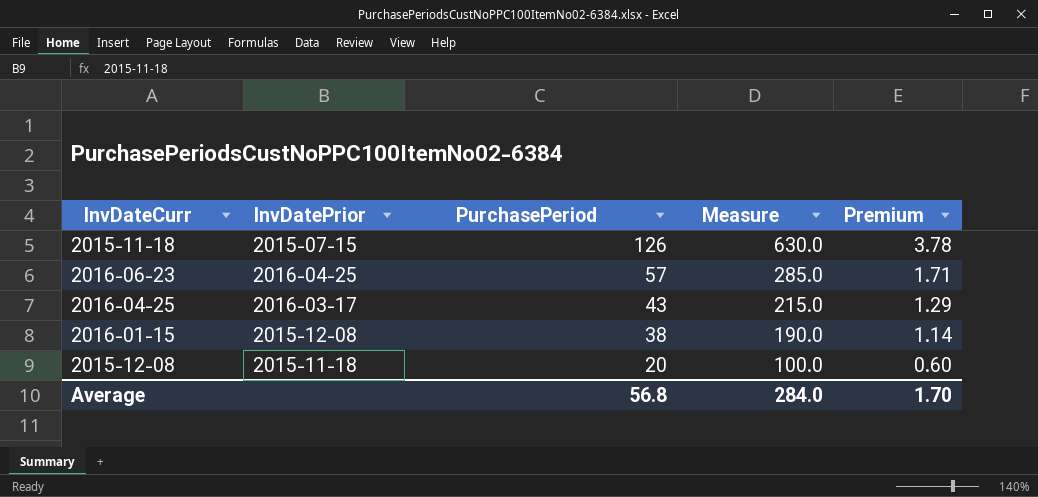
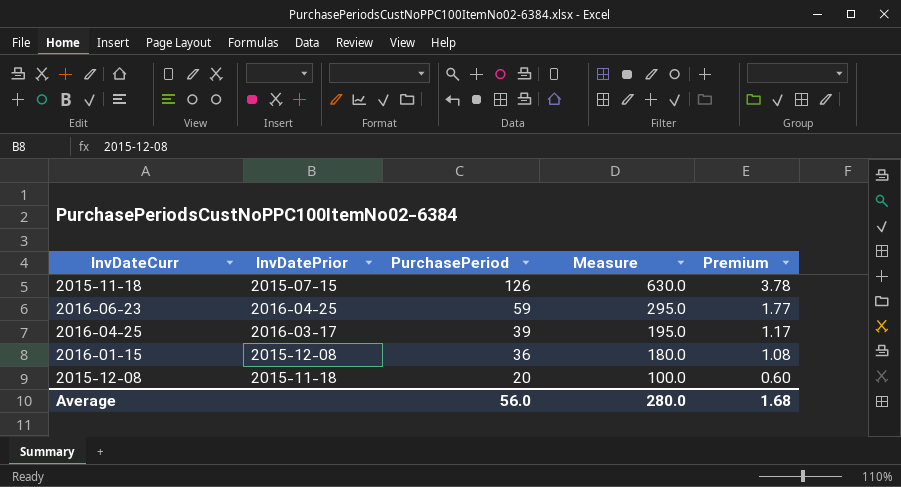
2016-06-23 | PurchasePeriod: 57 -> 59
2016-06-23 | Measure: 285.0 -> 295.0
2016-06-23 | Premium: 1.71 -> 1.77
2016-04-25 | PurchasePeriod: 43 -> 39
2016-04-25 | Measure: 215.0 -> 195.0
2016-04-25 | Premium: 1.29 -> 1.17
2016-01-15 | PurchasePeriod: 38 -> 36
2016-01-15 | Measure: 190.0 -> 180.0
2016-01-15 | Premium: 1.14 -> 1.08
Average | PurchasePeriod: 56.8 -> 56.0
Average | Measure: 284.0 -> 280.0
Average | Premium: 1.70 -> 1.68

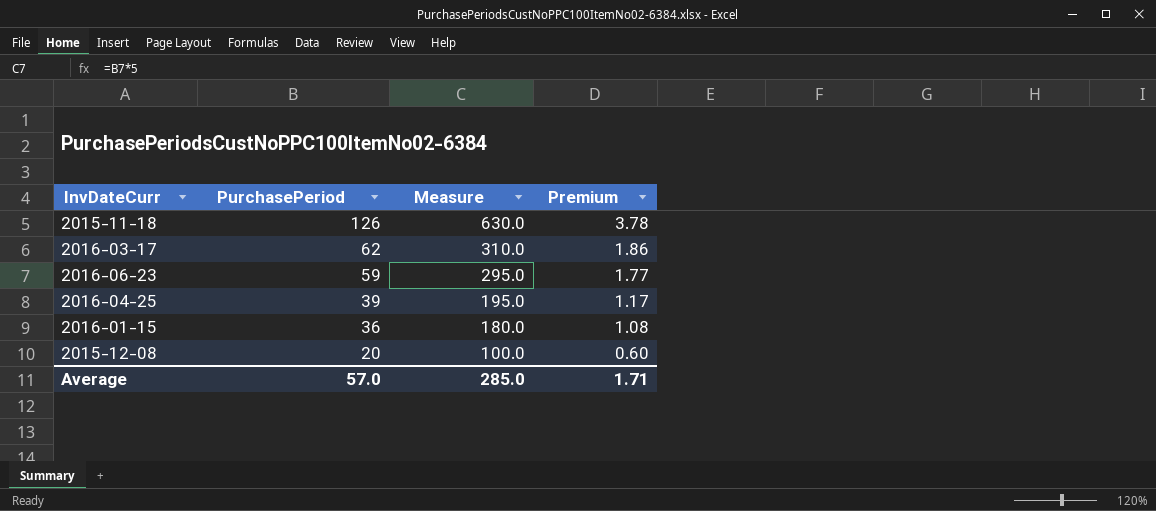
column InvDatePrior | position: 2 -> none
row 2016-03-17: none -> 62 | 310.0 | 1.86
Average | PurchasePeriod: 56.0 -> 57.0
Average | Measure: 280.0 -> 285.0
Average | Premium: 1.68 -> 1.71

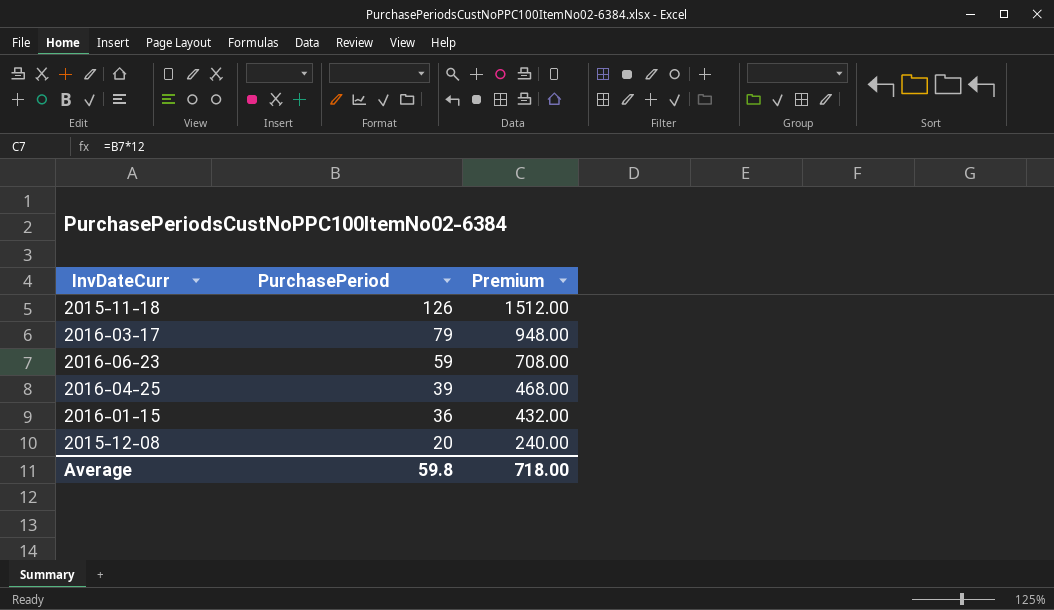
column Measure | formula: [PurchasePeriod] * 5 -> none
column Premium | formula: [PurchasePeriod] * 0.03 -> [PurchasePeriod] * 12
2016-03-17 | PurchasePeriod: 62 -> 79
Average | PurchasePeriod: 57.0 -> 59.8
Average | Premium: 1.71 -> 718.00

